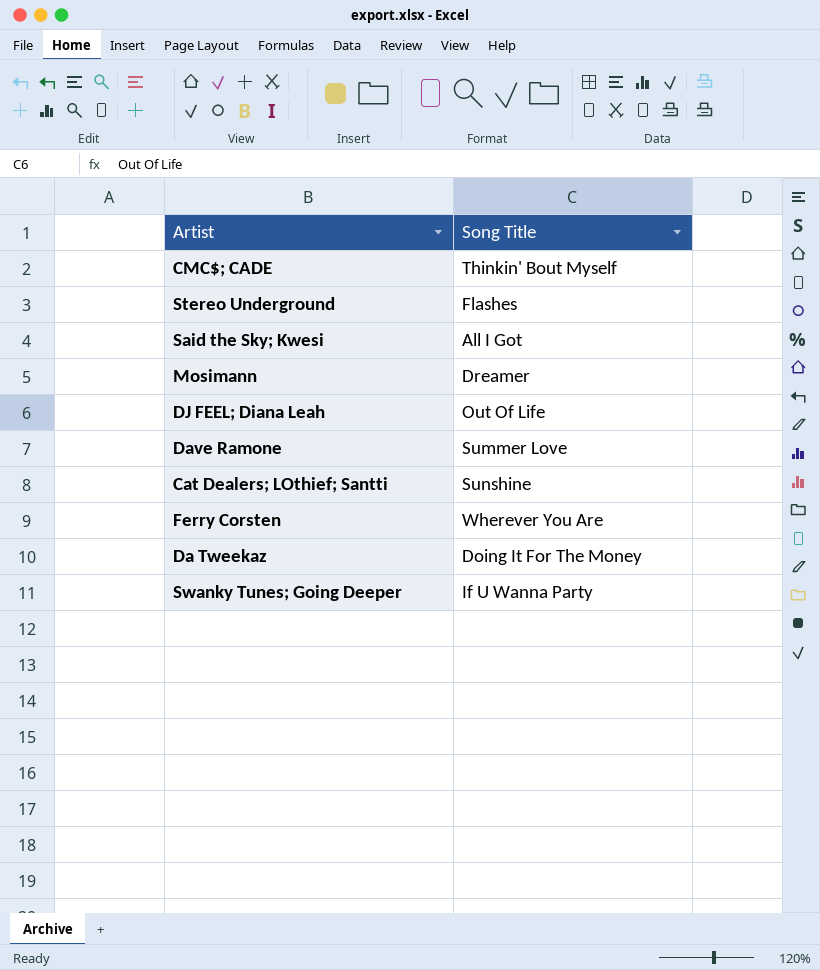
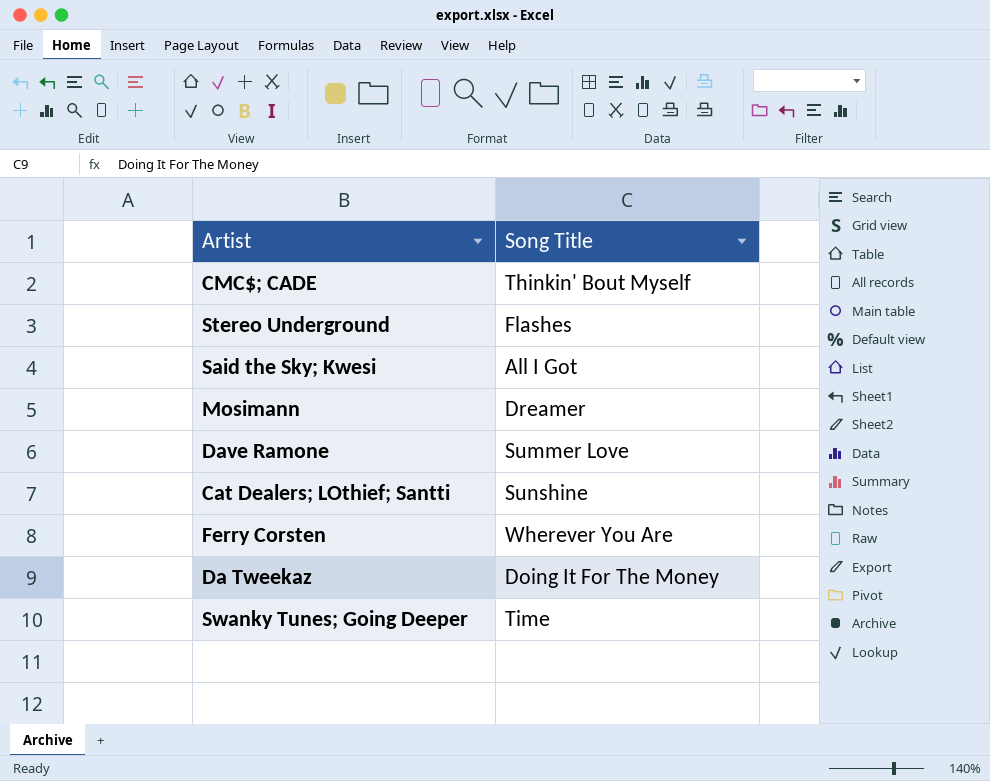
row DJ FEEL; Diana Leah: Out Of Life -> none
Swanky Tunes; Going Deeper | Song Title: If U Wanna Party -> Time

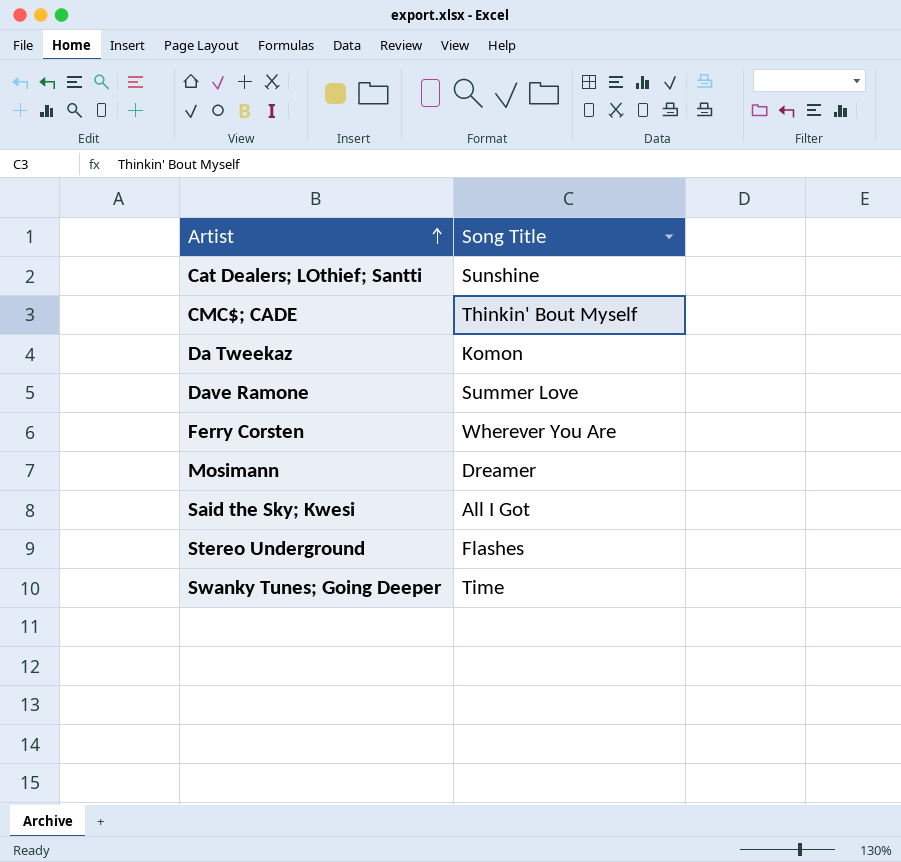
row order: none -> Artist ascending
Da Tweekaz | Song Title: Doing It For The Money -> Komon

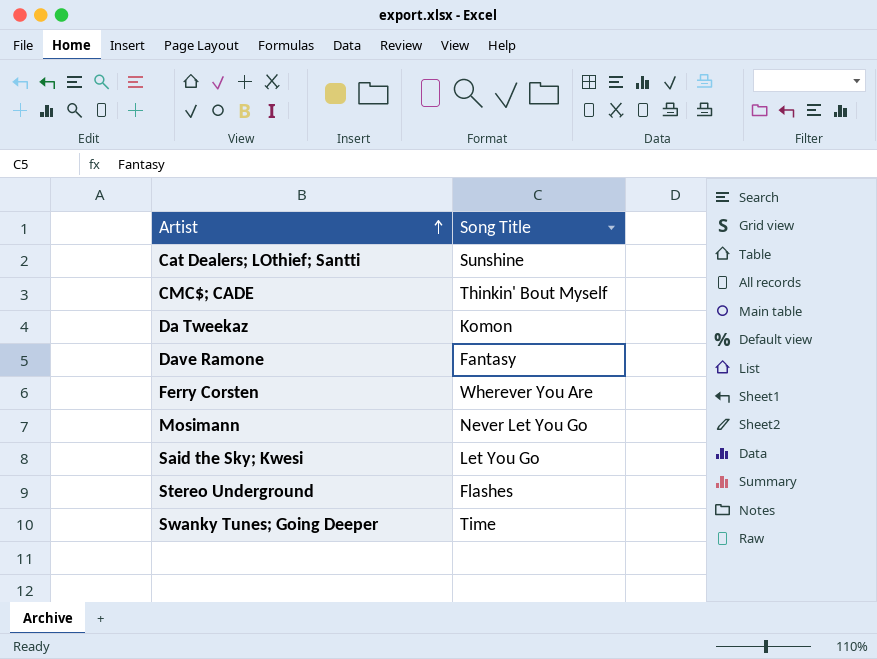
Dave Ramone | Song Title: Summer Love -> Fantasy
Mosimann | Song Title: Dreamer -> Never Let You Go
Said the Sky; Kwesi | Song Title: All I Got -> Let You Go

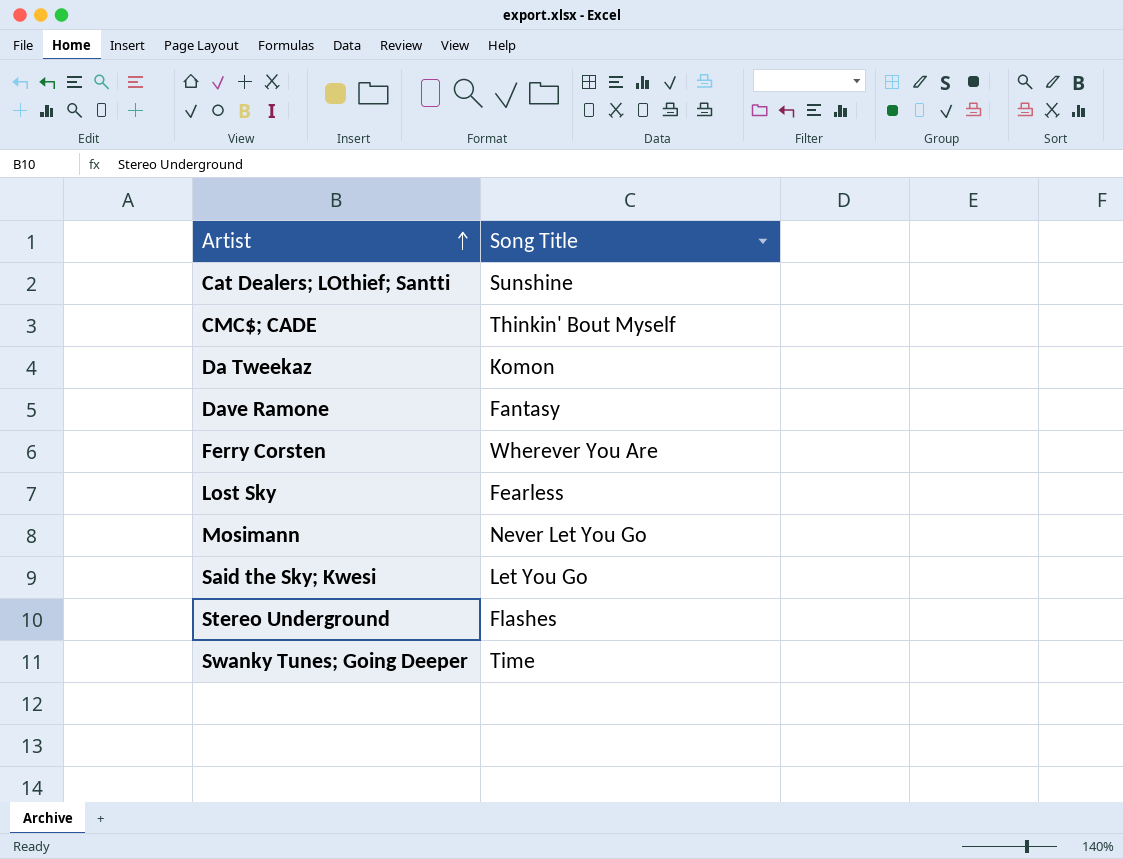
row Lost Sky: none -> Fearless

